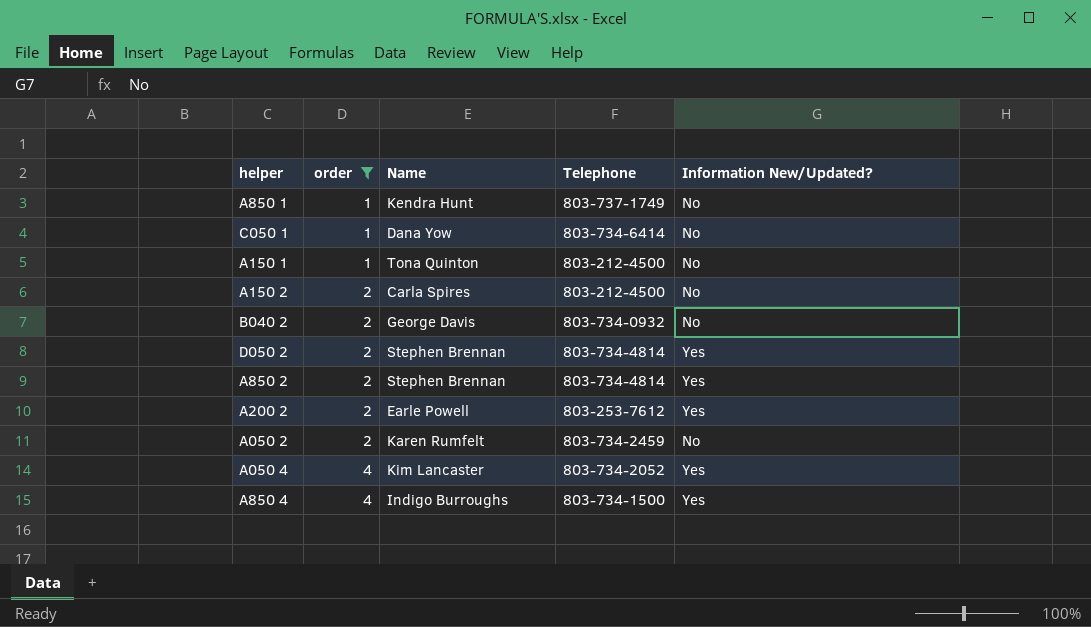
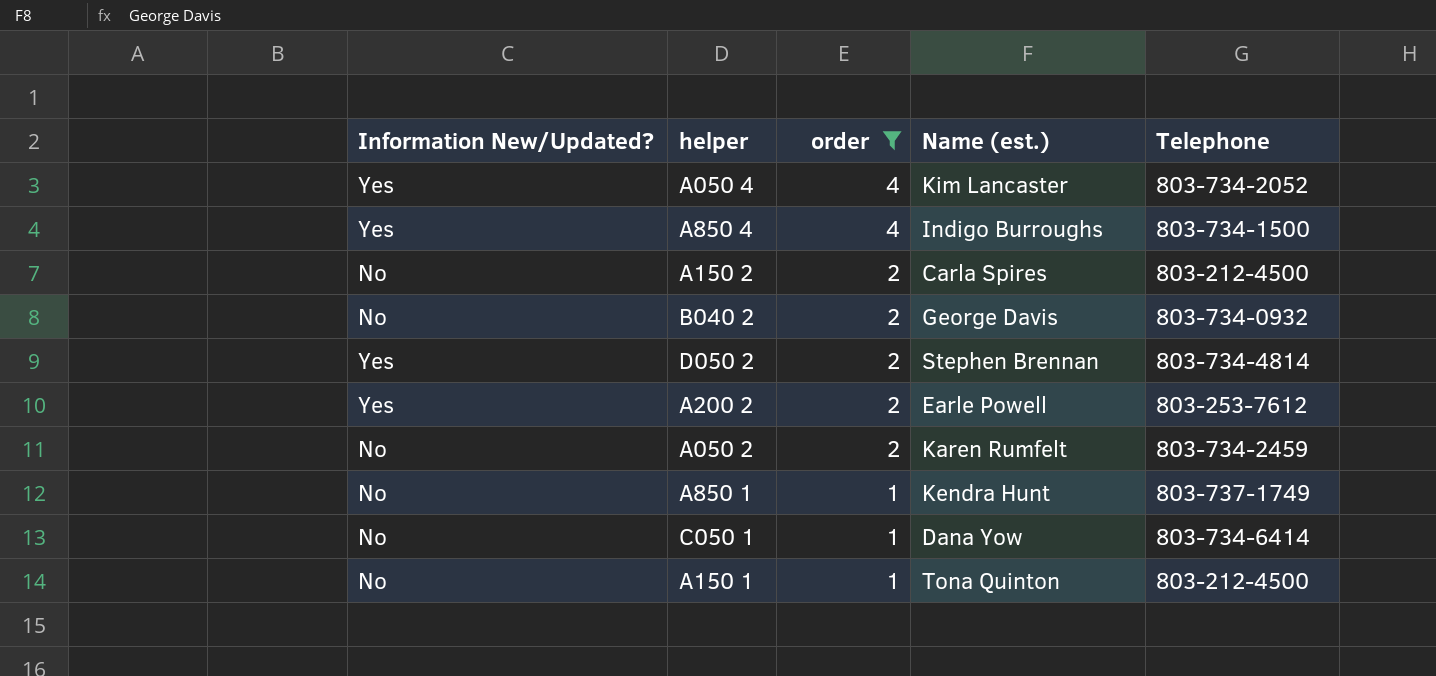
row order: order ascending -> order descending
column Information New/Updated? | position: 5 -> 1
column name: Name -> Name (est.)
row A850 2: 2 | Stephen Brennan | 803-734-4814 | Yes -> none

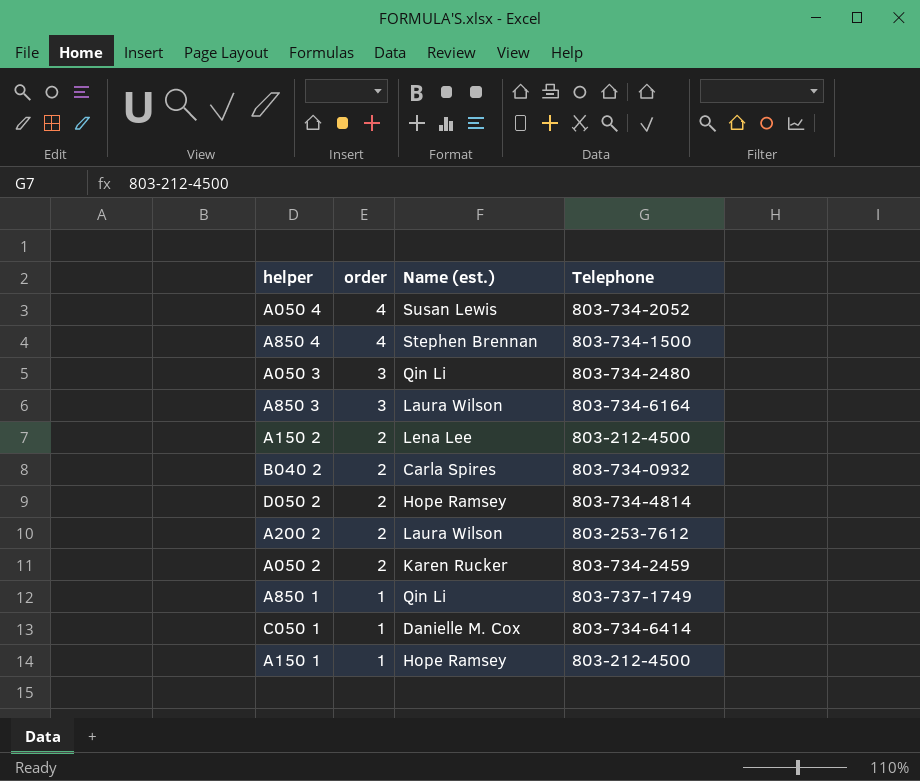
filter: order != 3 -> none
column Information New/Updated? | position: 1 -> none
A050 4 | Name (est.): Kim Lancaster -> Susan Lewis
A850 4 | Name (est.): Indigo Burroughs -> Stephen Brennan
A150 2 | Name (est.): Carla Spires -> Lena Lee
B040 2 | Name (est.): George Davis -> Carla Spires
D050 2 | Name (est.): Stephen Brennan -> Hope Ramsey
A200 2 | Name (est.): Earle Powell -> Laura Wilson
A050 2 | Name (est.): Karen Rumfelt -> Karen Rucker
A850 1 | Name (est.): Kendra Hunt -> Qin Li
C050 1 | Name (est.): Dana Yow -> Danielle M. Cox
A150 1 | Name (est.): Tona Quinton -> Hope Ramsey

